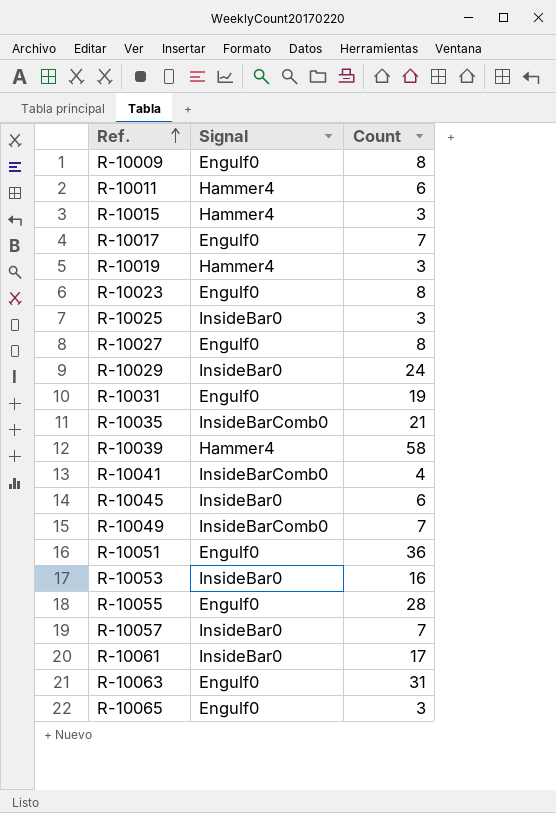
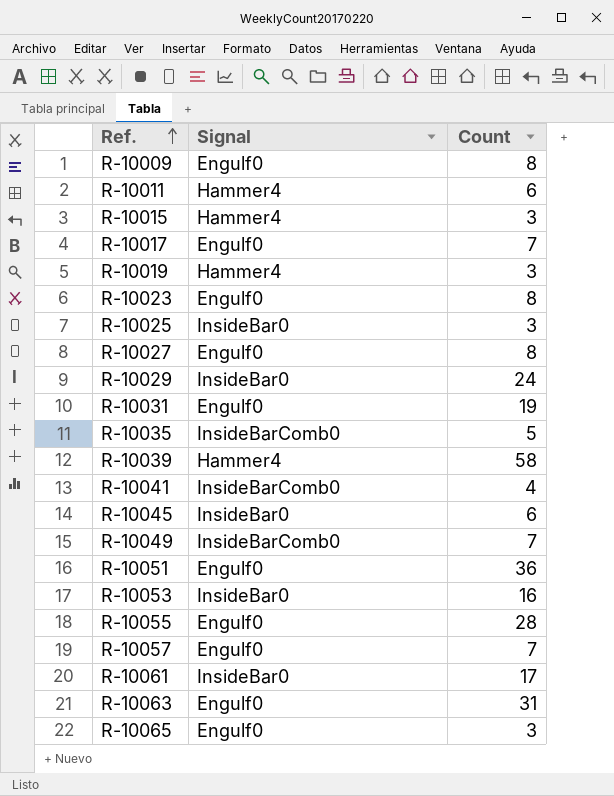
R-10035 | Count: 21 -> 5
R-10057 | Signal: InsideBar0 -> Engulf0

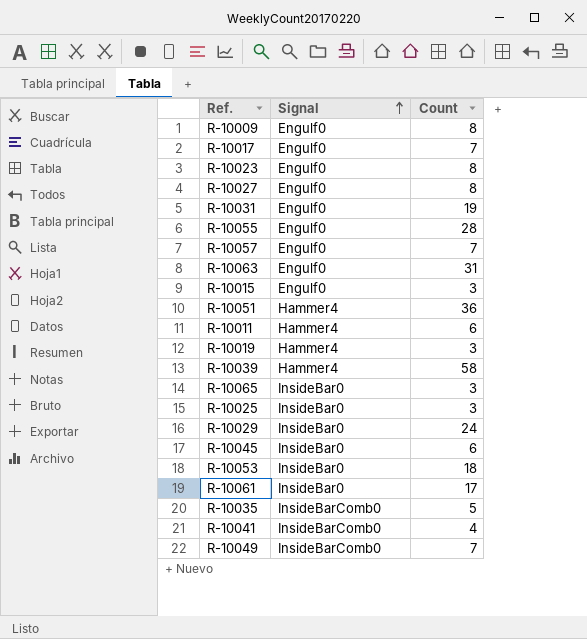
row order: Ref. ascending -> Signal ascending
R-10015 | Signal: Hammer4 -> Engulf0
R-10051 | Signal: Engulf0 -> Hammer4
R-10065 | Signal: Engulf0 -> InsideBar0
R-10053 | Count: 16 -> 18

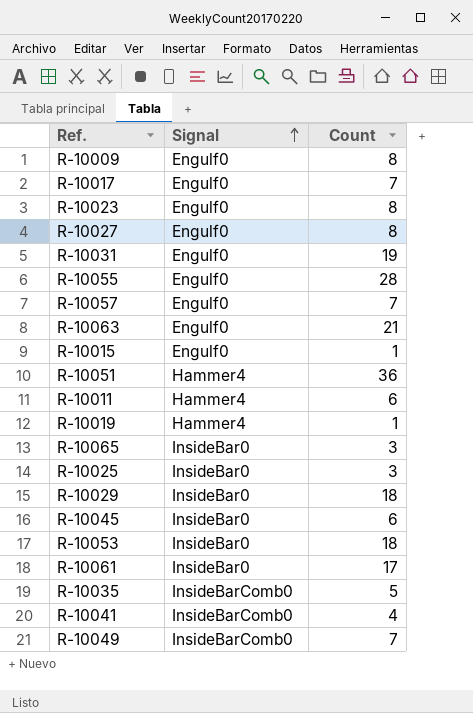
row R-10039: Hammer4 | 58 -> none
R-10063 | Count: 31 -> 21
R-10015 | Count: 3 -> 1
R-10019 | Count: 3 -> 1
R-10029 | Count: 24 -> 18

